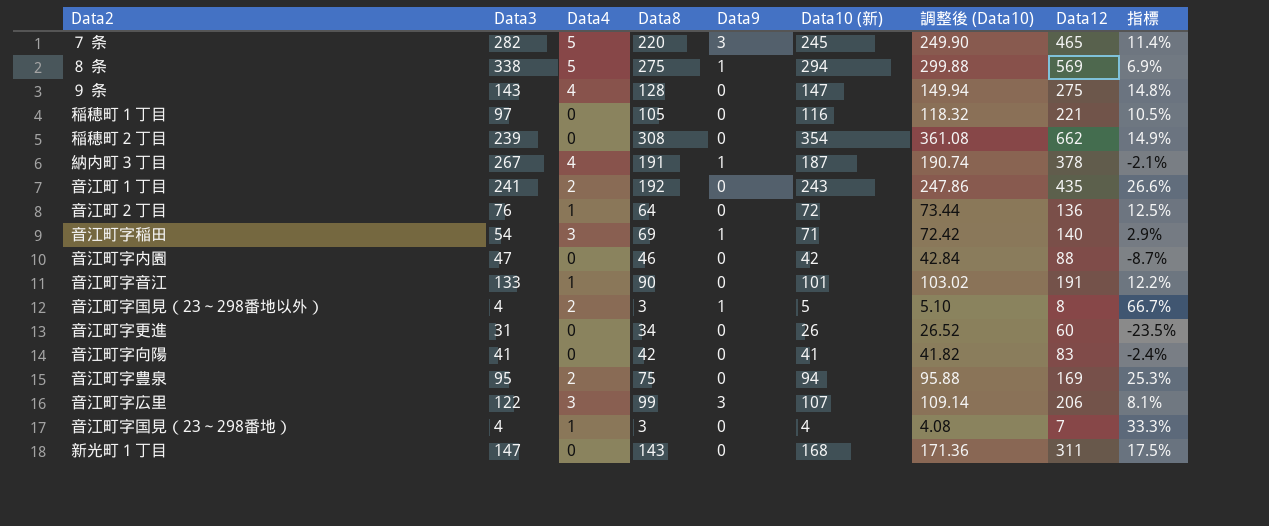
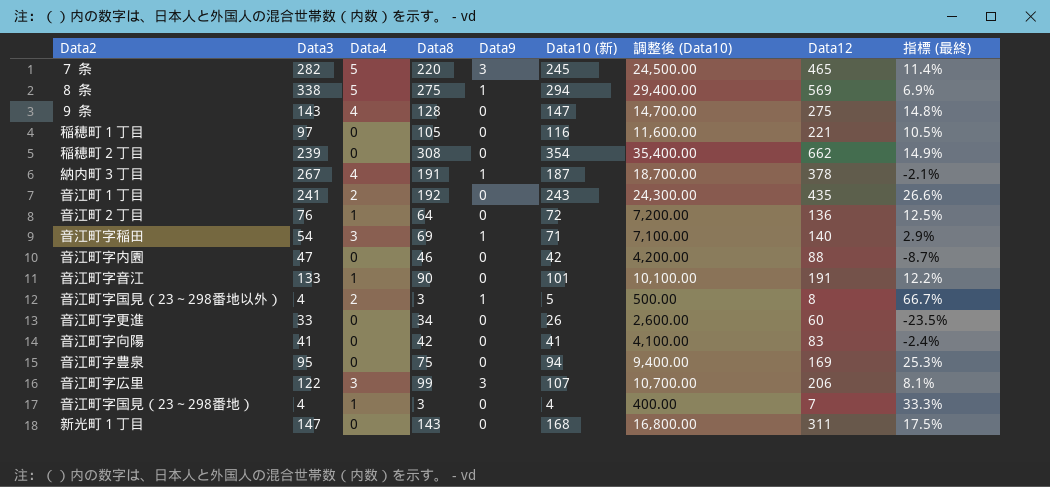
column 調整後 (Data10) | formula: [Data10 (新)] * 1.02 -> [Data10 (新)] * 100
column name: 指標 -> 指標 (最終)
音江町字更進 | Data3: 31 -> 33
音江町字豊泉 | Data4: 2 -> 0

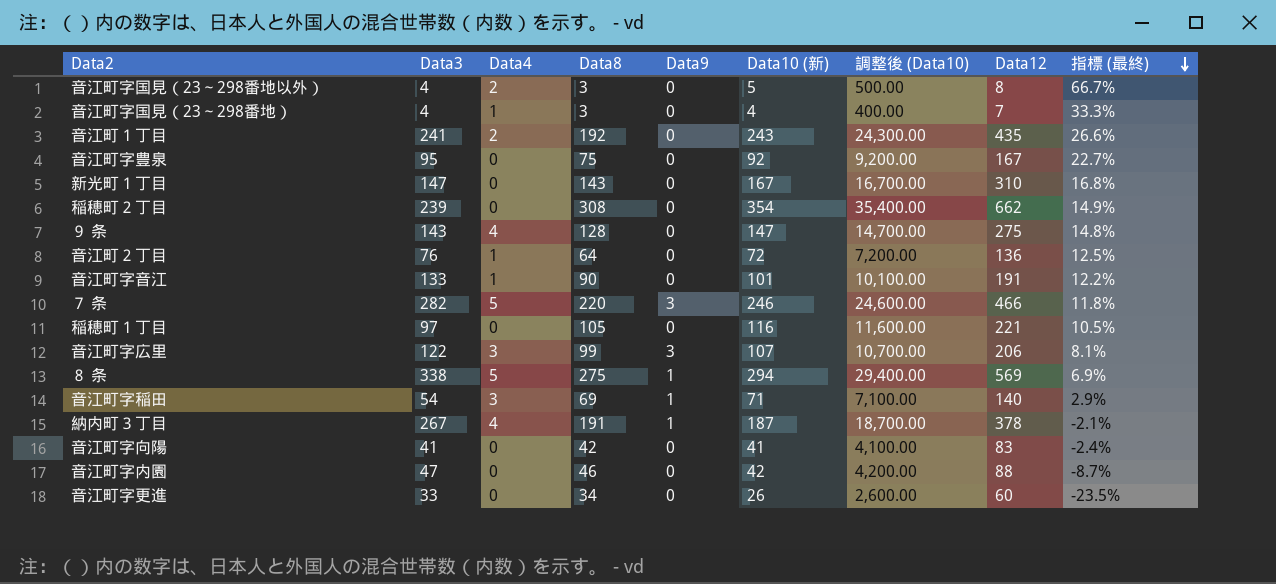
row order: none -> 指標 (最終) descending
音江町字国見（23～298番地以外） | Data9: 1 -> 0
音江町字豊泉 | Data10 (新): 94 -> 92
音江町字豊泉 | 調整後 (Data10): 9,400.00 -> 9,200.00
音江町字豊泉 | Data12: 169 -> 167
音江町字豊泉 | 指標 (最終): 25.3% -> 22.7%
新光町１丁目 | Data10 (新): 168 -> 167
新光町１丁目 | 調整後 (Data10): 16,800.00 -> 16,700.00
新光町１丁目 | Data12: 311 -> 310
新光町１丁目 | 指標 (最終): 17.5% -> 16.8%
７ 条 | Data10 (新): 245 -> 246
７ 条 | 調整後 (Data10): 24,500.00 -> 24,600.00
７ 条 | Data12: 465 -> 466
７ 条 | 指標 (最終): 11.4% -> 11.8%

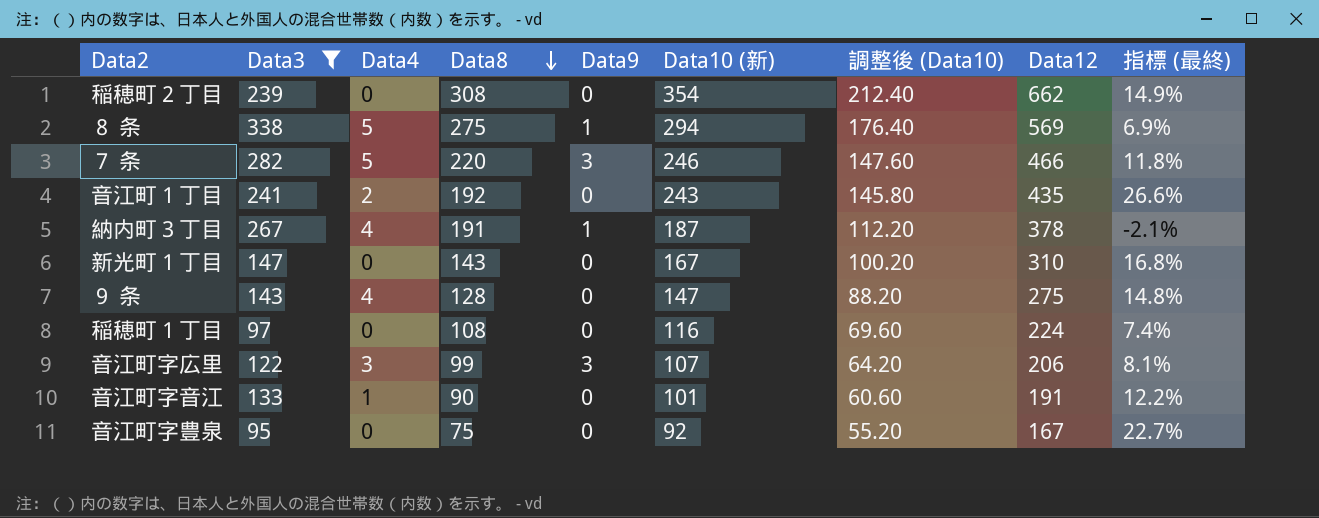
filter: none -> Data3 >= 95
row order: 指標 (最終) descending -> Data8 descending
column 調整後 (Data10) | formula: [Data10 (新)] * 100 -> [Data10 (新)] * 0.6
稲穂町１丁目 | Data8: 105 -> 108
稲穂町１丁目 | Data12: 221 -> 224
稲穂町１丁目 | 指標 (最終): 10.5% -> 7.4%

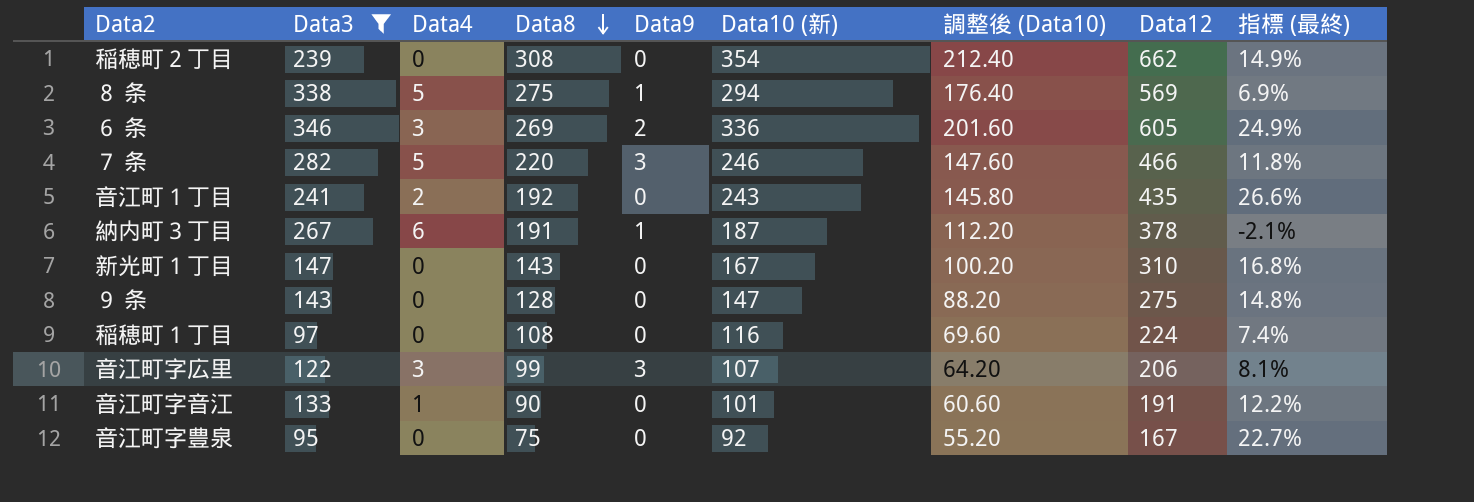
row ６ 条: none -> 346 | 3 | 269 | 2 | 336 | 201.60 | 605 | 24.9%
納内町３丁目 | Data4: 4 -> 6
９ 条 | Data4: 4 -> 0

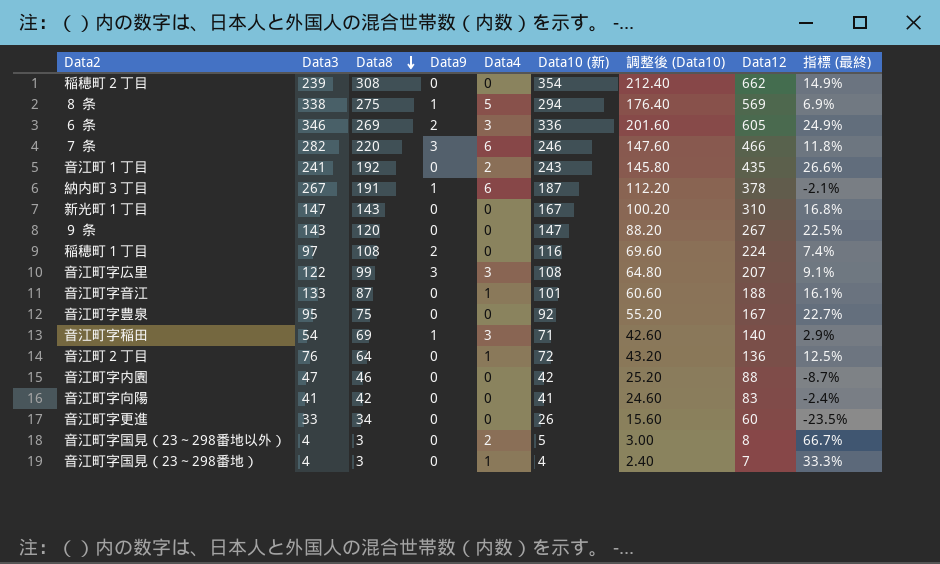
filter: Data3 >= 95 -> none
column Data4 | position: 3 -> 5
７ 条 | Data4: 5 -> 6
９ 条 | Data8: 128 -> 120
９ 条 | Data12: 275 -> 267
９ 条 | 指標 (最終): 14.8% -> 22.5%
稲穂町１丁目 | Data9: 0 -> 2
音江町字広里 | Data10 (新): 107 -> 108
音江町字広里 | 調整後 (Data10): 64.20 -> 64.80
音江町字広里 | Data12: 206 -> 207
音江町字広里 | 指標 (最終): 8.1% -> 9.1%
音江町字音江 | Data8: 90 -> 87
音江町字音江 | Data12: 191 -> 188
音江町字音江 | 指標 (最終): 12.2% -> 16.1%

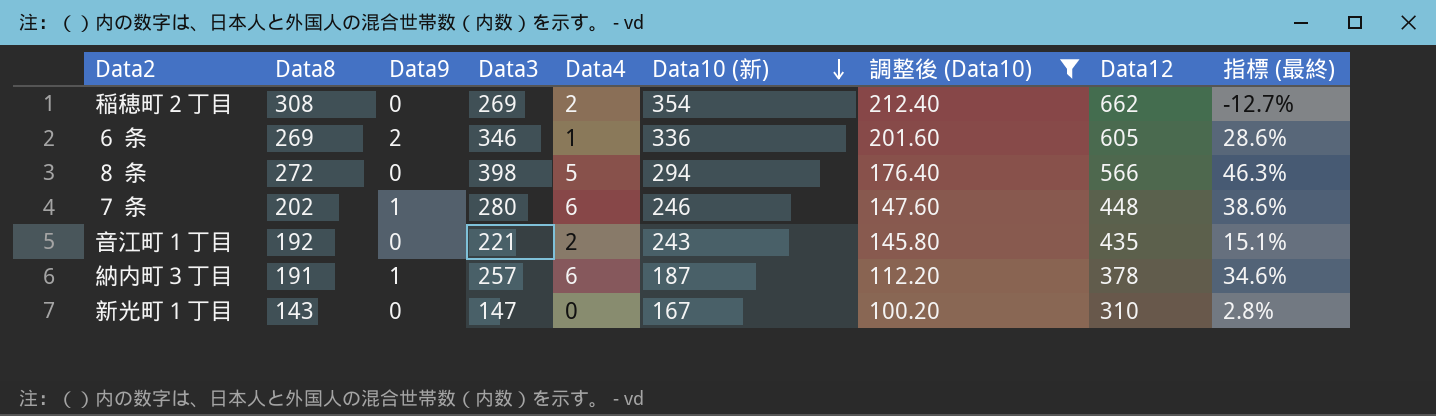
filter: none -> 調整後 (Data10) >= 100.20
row order: Data8 descending -> Data10 (新) descending
column Data3 | position: 2 -> 4
column 指標 (最終) | formula: ([Data10 (新)] - [Data8]) / [Data8] -> ([Data3] - [Data8]) / [Data8]
稲穂町２丁目 | Data3: 239 -> 269
稲穂町２丁目 | Data4: 0 -> 2
６ 条 | Data4: 3 -> 1
８ 条 | Data8: 275 -> 272
８ 条 | Data9: 1 -> 0
８ 条 | Data3: 338 -> 398
８ 条 | Data12: 569 -> 566
７ 条 | Data8: 220 -> 202
７ 条 | Data9: 3 -> 1
７ 条 | Data3: 282 -> 280
７ 条 | Data12: 466 -> 448
音江町１丁目 | Data3: 241 -> 221
納内町３丁目 | Data3: 267 -> 257

